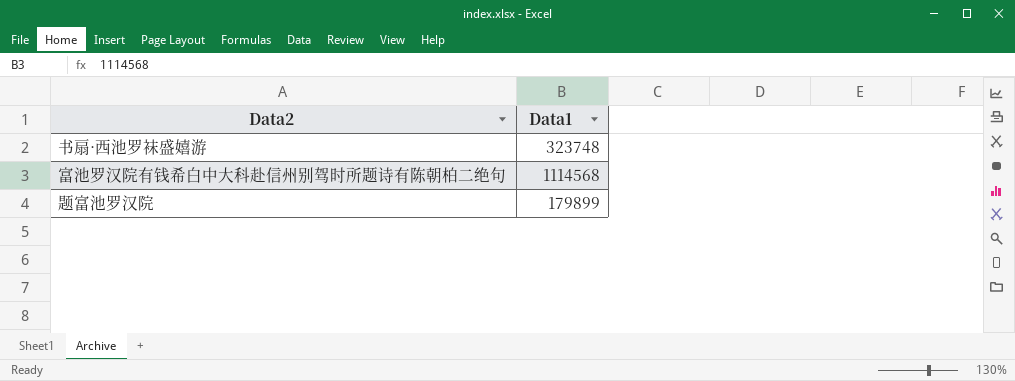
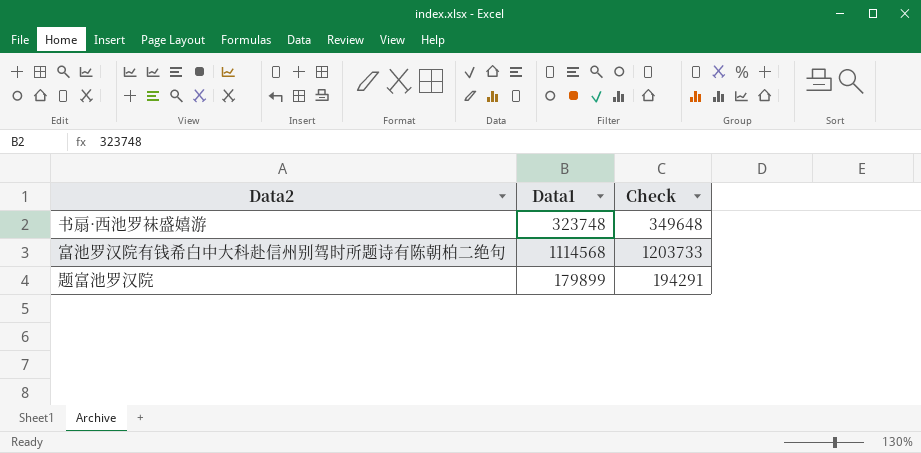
column Check | formula: none -> [Data1] * 1.08

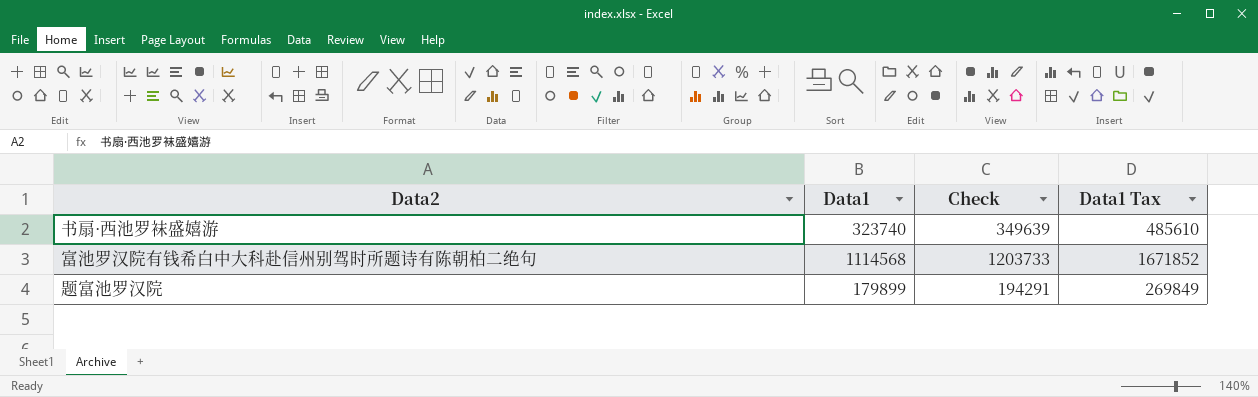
column Data1 Tax | formula: none -> [Data1] * 1.5
书扇·西池罗袜盛嬉游 | Data1: 323748 -> 323740
书扇·西池罗袜盛嬉游 | Check: 349648 -> 349639

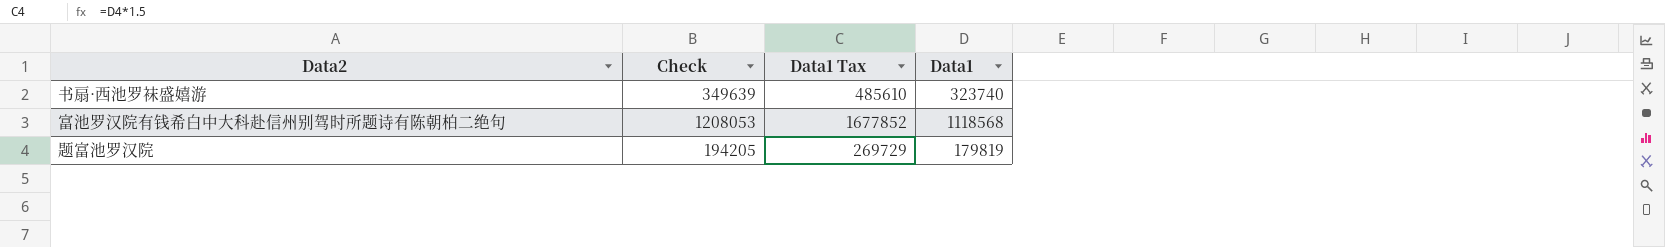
column Data1 | position: 2 -> 4
富池罗汉院有钱希白中大科赴信州别驾时所题诗有陈朝柏二绝句 | Check: 1203733 -> 1208053
富池罗汉院有钱希白中大科赴信州别驾时所题诗有陈朝柏二绝句 | Data1 Tax: 1671852 -> 1677852
富池罗汉院有钱希白中大科赴信州别驾时所题诗有陈朝柏二绝句 | Data1: 1114568 -> 1118568
题富池罗汉院 | Check: 194291 -> 194205
题富池罗汉院 | Data1 Tax: 269849 -> 269729
题富池罗汉院 | Data1: 179899 -> 179819

